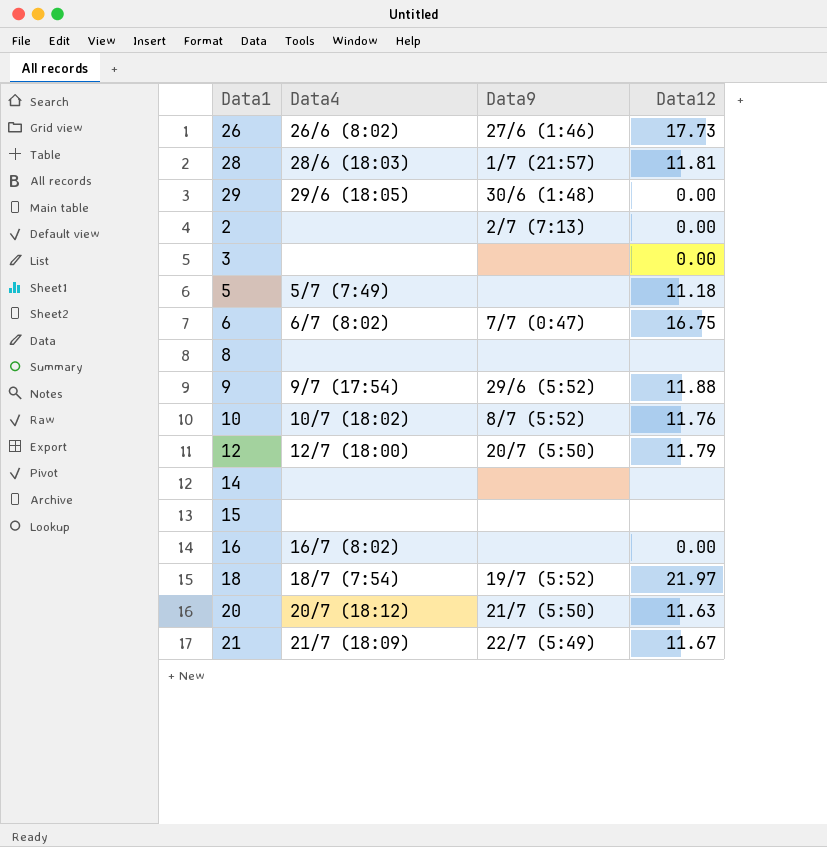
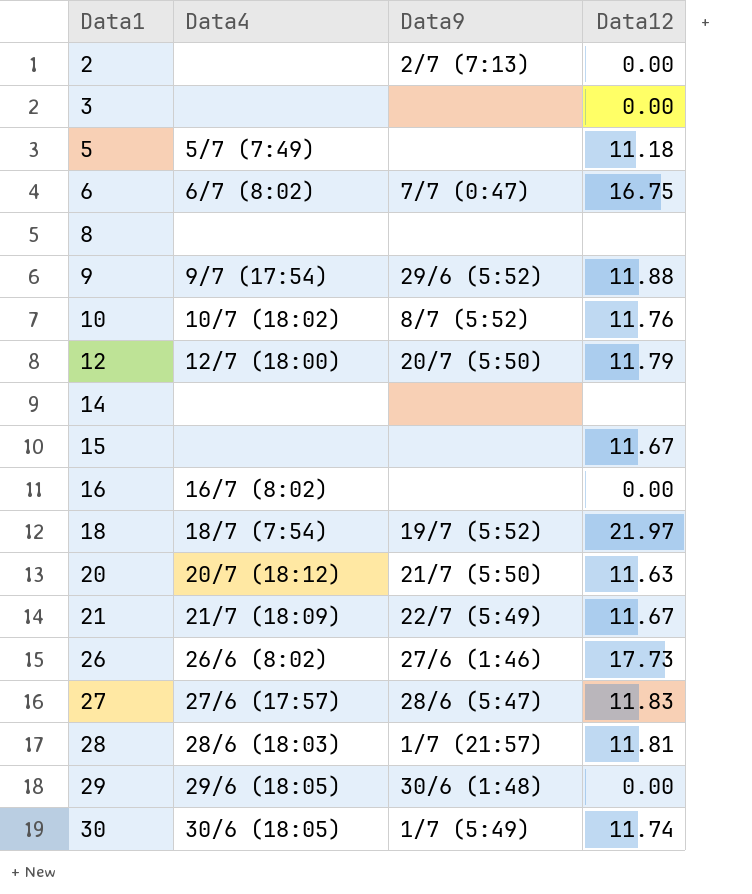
row order: none -> Data1 ascending
15 | Data12: none -> 11.67
row 27: none -> 27/6 (17:57) | 28/6 (5:47) | 11.83
row 30: none -> 30/6 (18:05) | 1/7 (5:49) | 11.74

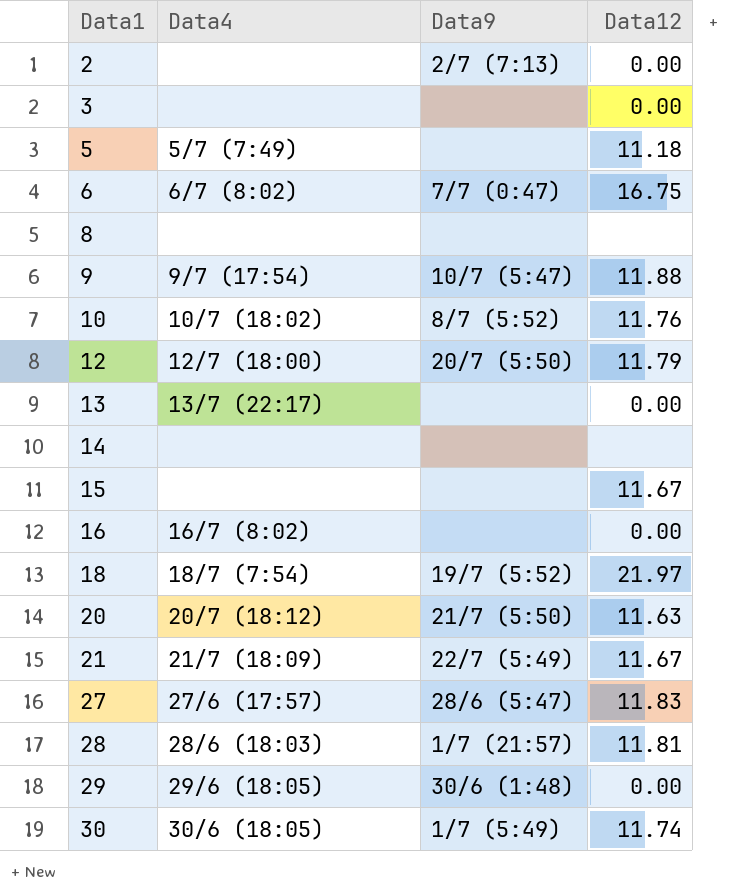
row 26: 26/6 (8:02) | 27/6 (1:46) | 17.73 -> none
9 | Data9: 29/6 (5:52) -> 10/7 (5:47)
row 13: none -> 13/7 (22:17) | none | 0.00

